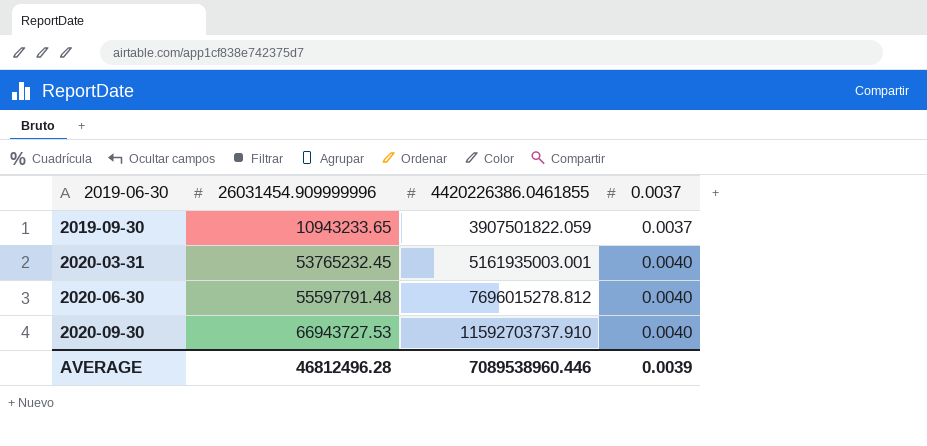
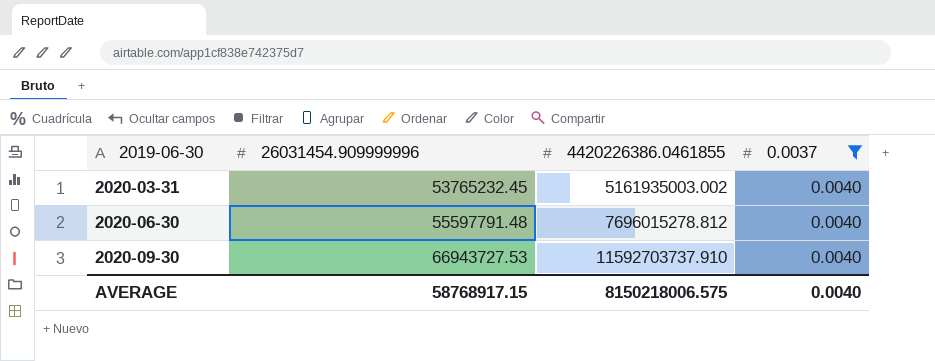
filter: none -> 0.0037 = 0.0040
2020-03-31 | 4420226386.0461855: 5161935003.001 -> 5161935003.002
AVERAGE | 26031454.909999996: 46812496.28 -> 58768917.15
AVERAGE | 4420226386.0461855: 7089538960.446 -> 8150218006.575
AVERAGE | 0.0037: 0.0039 -> 0.0040

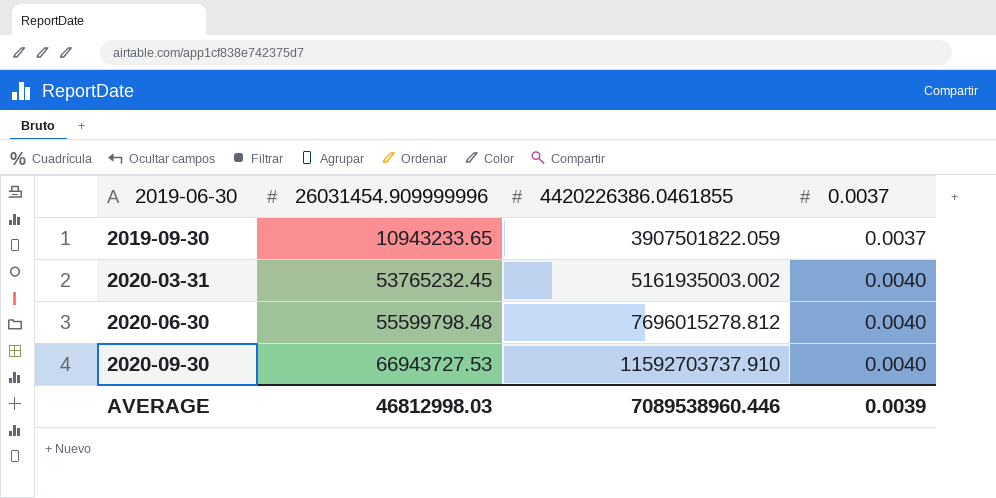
filter: 0.0037 = 0.0040 -> none
2020-06-30 | 26031454.909999996: 55597791.48 -> 55599798.48
AVERAGE | 26031454.909999996: 58768917.15 -> 46812998.03
AVERAGE | 4420226386.0461855: 8150218006.575 -> 7089538960.446
AVERAGE | 0.0037: 0.0040 -> 0.0039

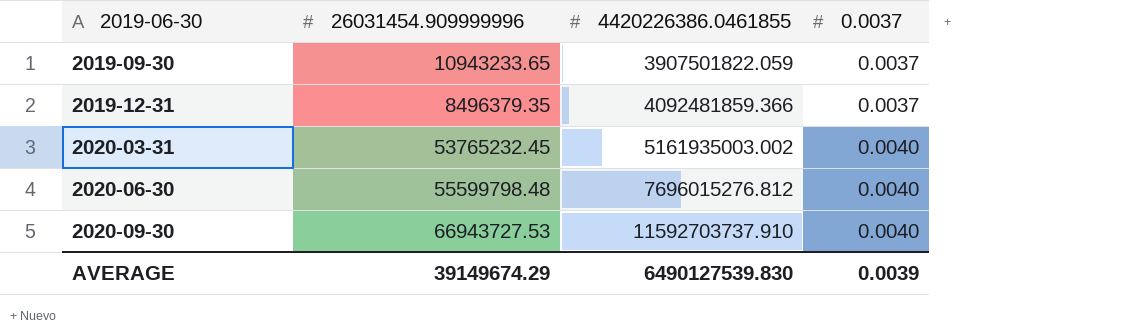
row 2019-12-31: none -> 8496379.35 | 4092481859.366 | 0.0037
2020-06-30 | 4420226386.0461855: 7696015278.812 -> 7696015276.812
AVERAGE | 26031454.909999996: 46812998.03 -> 39149674.29
AVERAGE | 4420226386.0461855: 7089538960.446 -> 6490127539.830

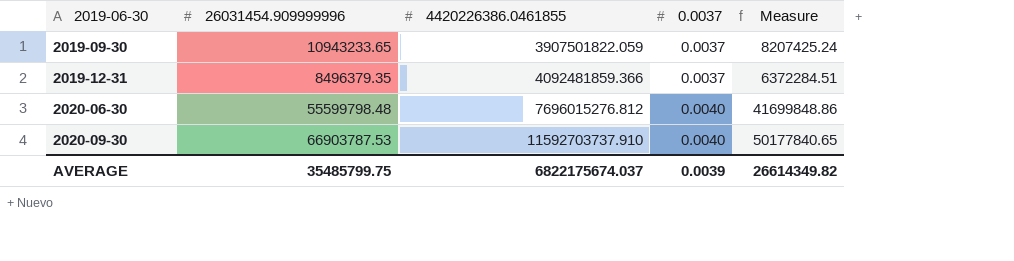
column Measure | formula: none -> [26031454.909999996] * 0.75
row 2020-03-31: 53765232.45 | 5161935003.002 | 0.0040 -> none
2020-09-30 | 26031454.909999996: 66943727.53 -> 66903787.53
AVERAGE | 26031454.909999996: 39149674.29 -> 35485799.75
AVERAGE | 4420226386.0461855: 6490127539.830 -> 6822175674.037

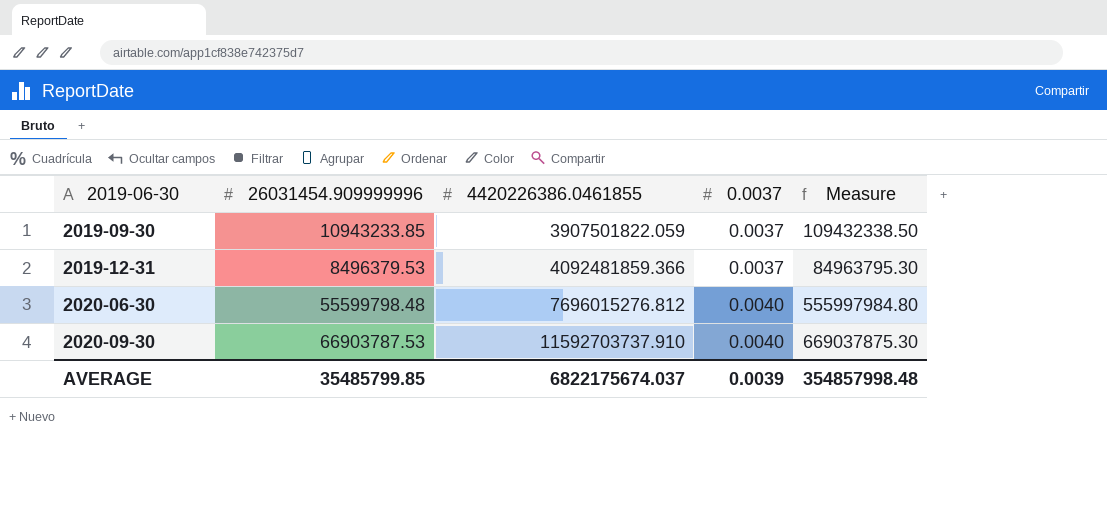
column Measure | formula: [26031454.909999996] * 0.75 -> [26031454.909999996] * 10
2019-09-30 | 26031454.909999996: 10943233.65 -> 10943233.85
2019-12-31 | 26031454.909999996: 8496379.35 -> 8496379.53
AVERAGE | 26031454.909999996: 35485799.75 -> 35485799.85
AVERAGE | Measure: 26614349.82 -> 354857998.48

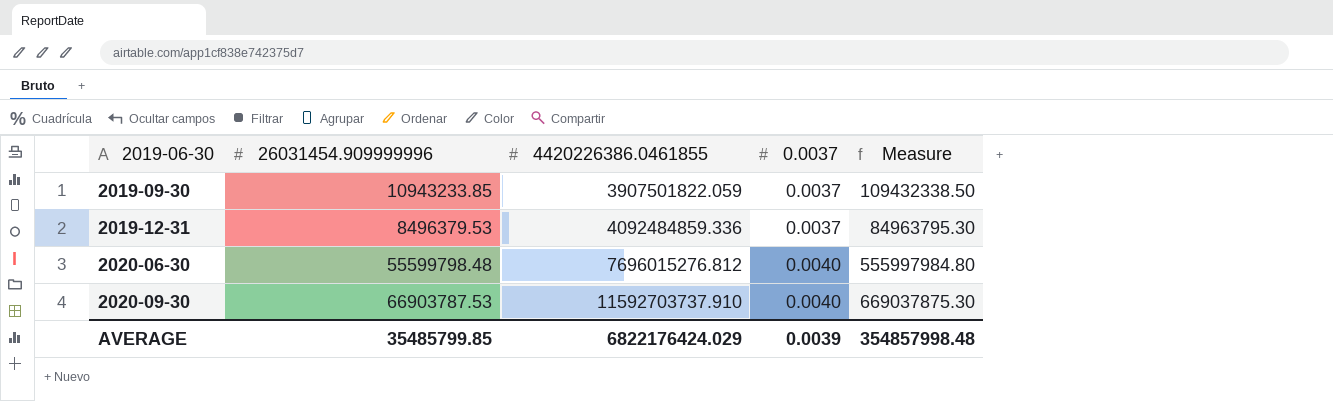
2019-12-31 | 4420226386.0461855: 4092481859.366 -> 4092484859.336
AVERAGE | 4420226386.0461855: 6822175674.037 -> 6822176424.029

